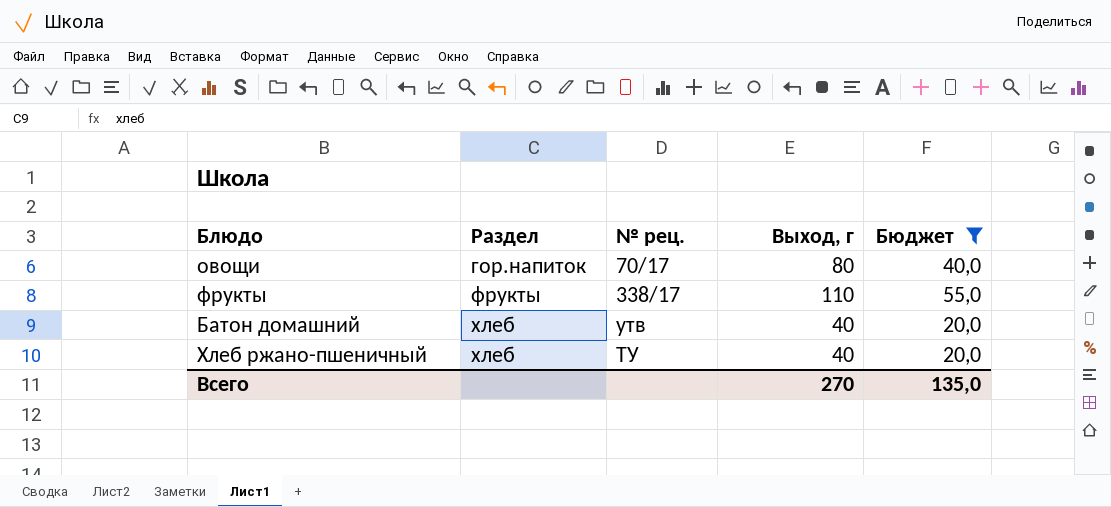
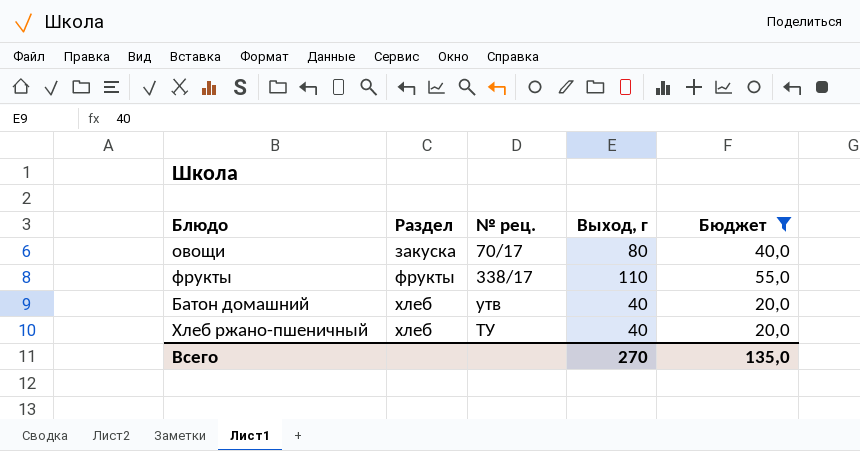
овощи | Раздел: гор.напиток -> закуска

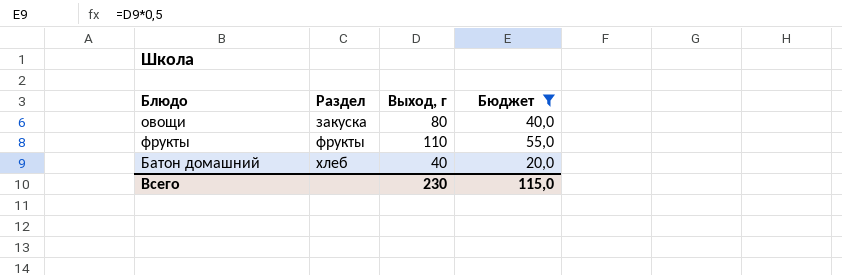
column № рец. | position: 3 -> none
row Хлеб ржано-пшеничный: хлеб | ТУ | 40 | 20,0 -> none
Всего | Выход, г: 270 -> 230
Всего | Бюджет: 135,0 -> 115,0

